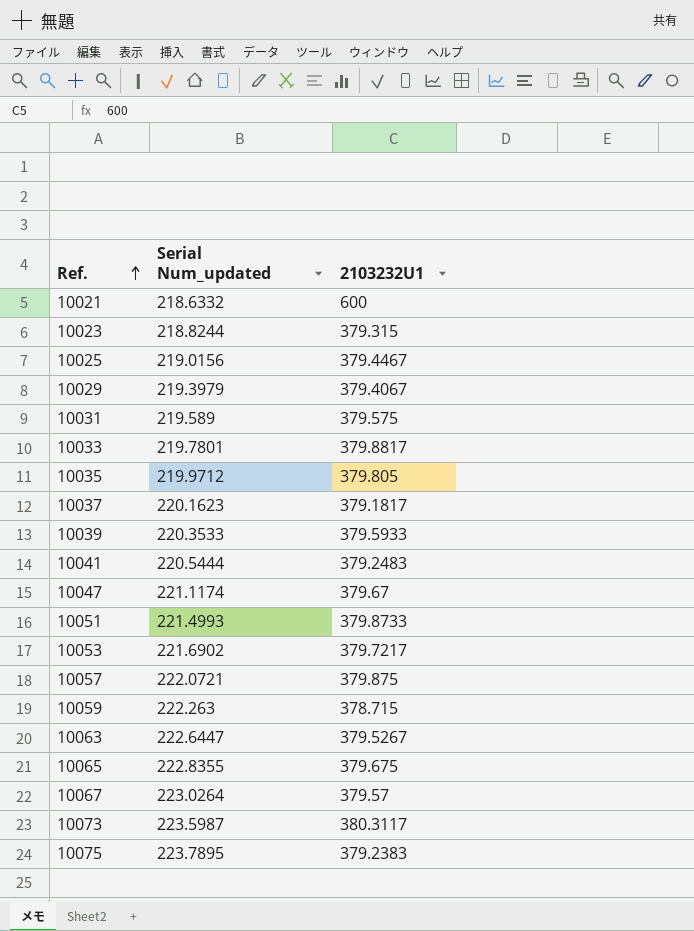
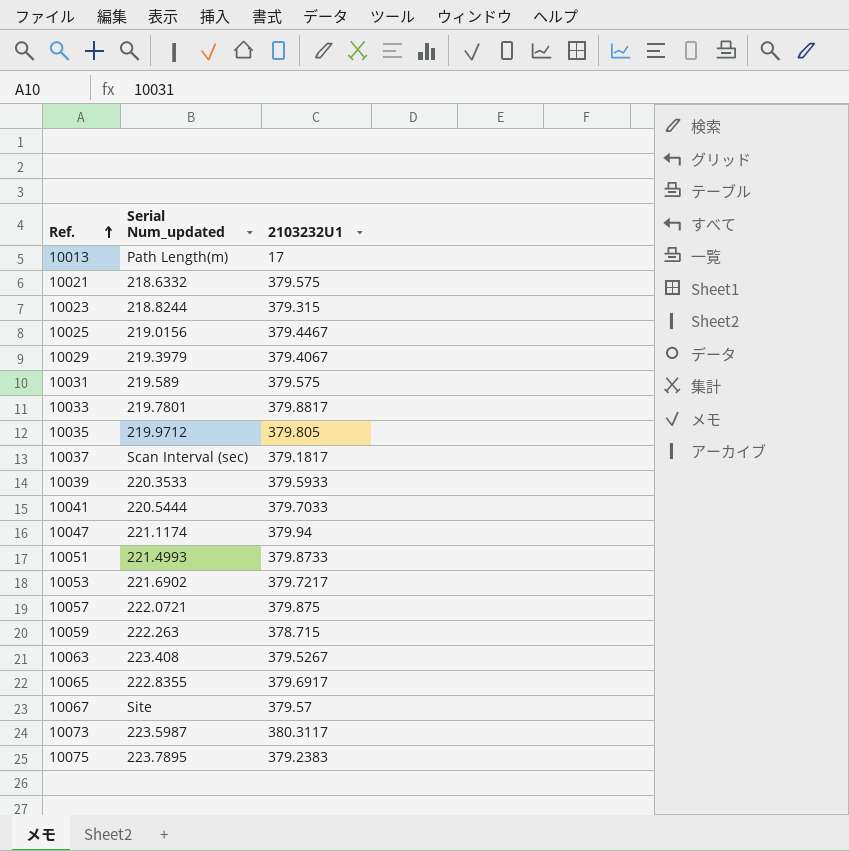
row 10013: none -> Path Length(m) | 17
10021 | 2103232U1: 600 -> 379.575
10037 | Serial Num_updated: 220.1623 -> Scan Interval (sec)
10041 | 2103232U1: 379.2483 -> 379.7033
10047 | 2103232U1: 379.67 -> 379.94
10063 | Serial Num_updated: 222.6447 -> 223.408
10065 | 2103232U1: 379.675 -> 379.6917
10067 | Serial Num_updated: 223.0264 -> Site

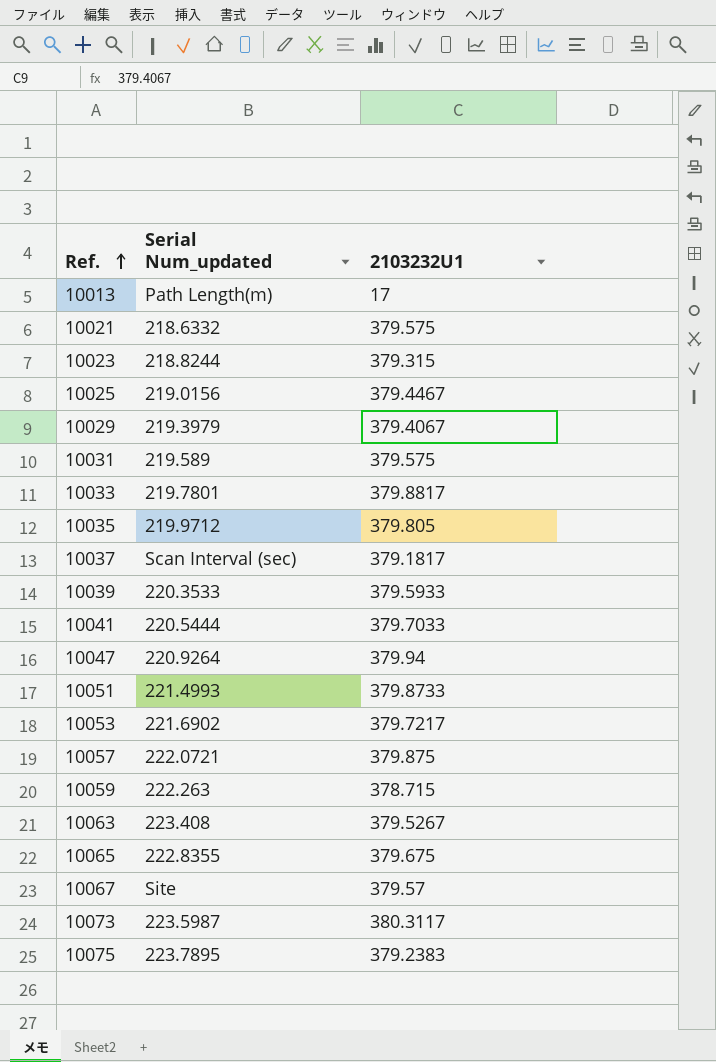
10047 | Serial Num_updated: 221.1174 -> 220.9264
10065 | 2103232U1: 379.6917 -> 379.675

